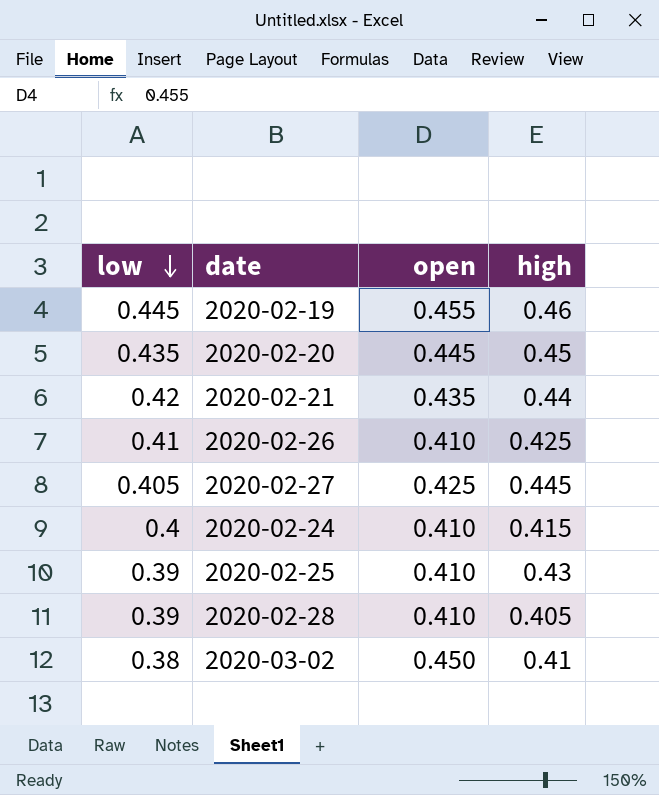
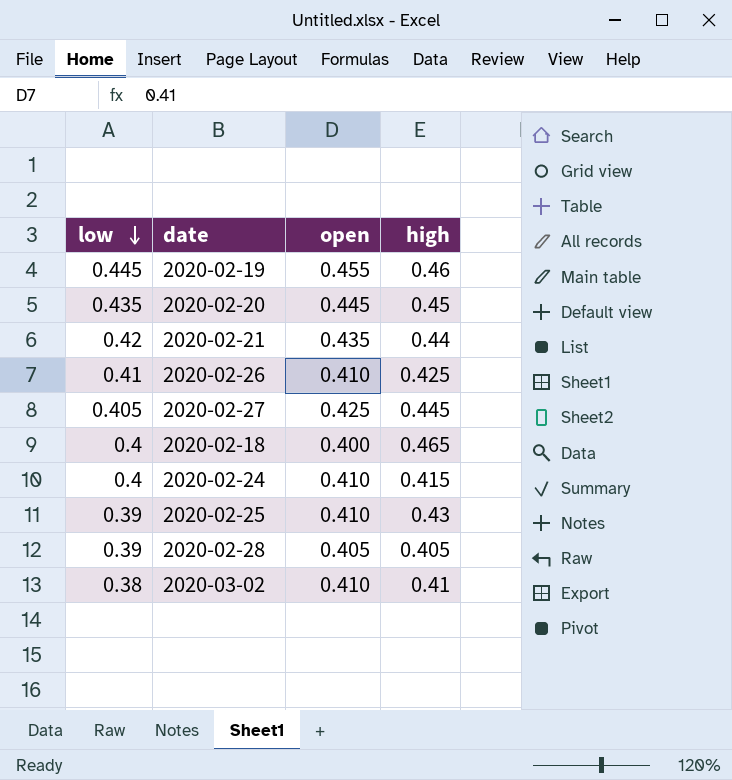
row 2020-02-18: none -> 0.4 | 0.400 | 0.465
2020-02-28 | open: 0.410 -> 0.405
2020-03-02 | open: 0.450 -> 0.410

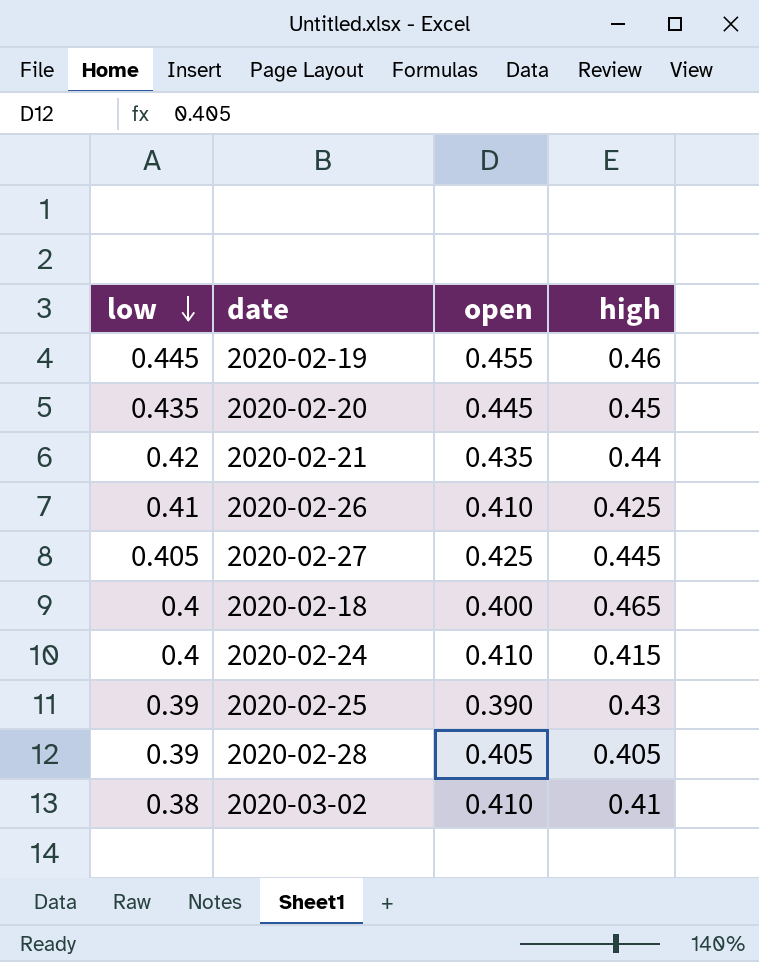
2020-02-25 | open: 0.410 -> 0.390

